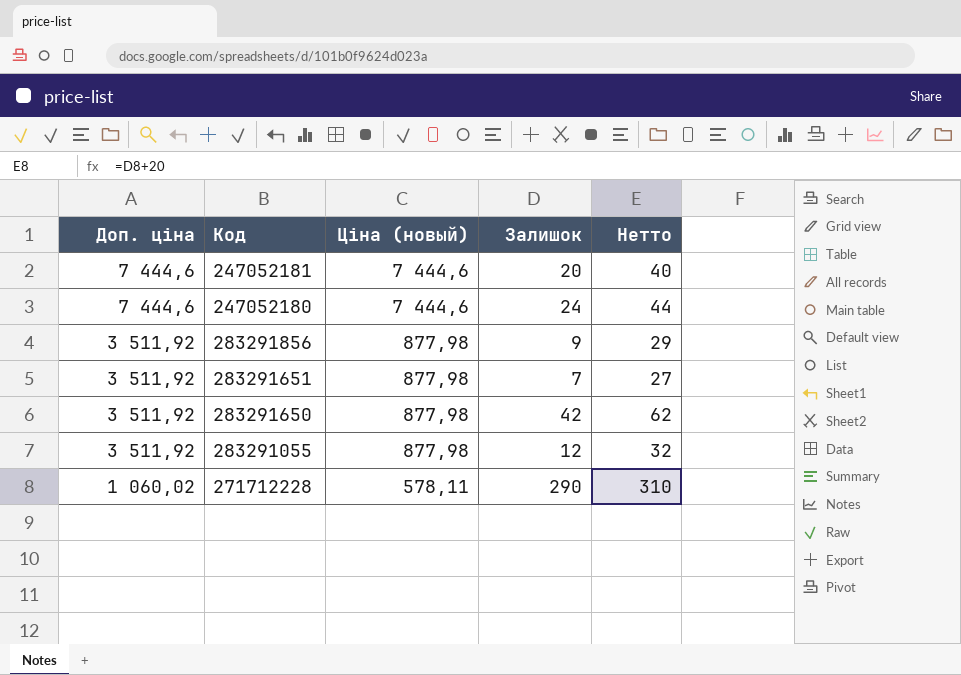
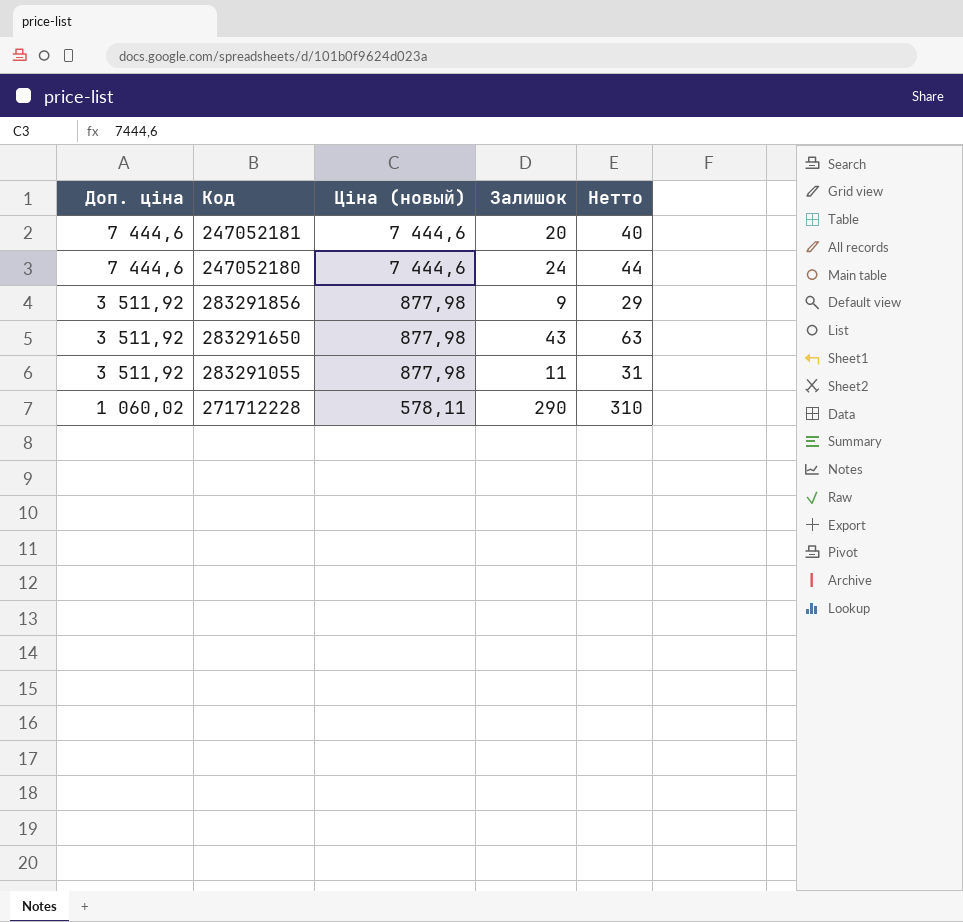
row 283291651: 3 511,92 | 877,98 | 7 | 27 -> none
283291650 | Залишок: 42 -> 43
283291650 | Нетто: 62 -> 63
283291055 | Залишок: 12 -> 11
283291055 | Нетто: 32 -> 31

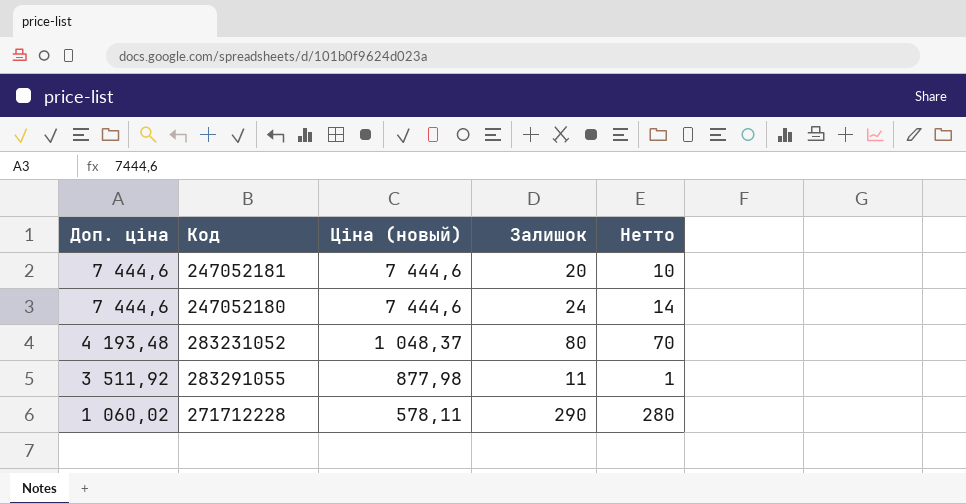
column Нетто | formula: [Залишок] + 20 -> [Залишок] - 10
row 283291856: 3 511,92 | 877,98 | 9 | 29 -> none
row 283291650: 3 511,92 | 877,98 | 43 | 63 -> none
row 283231052: none -> 4 193,48 | 1 048,37 | 80 | 70

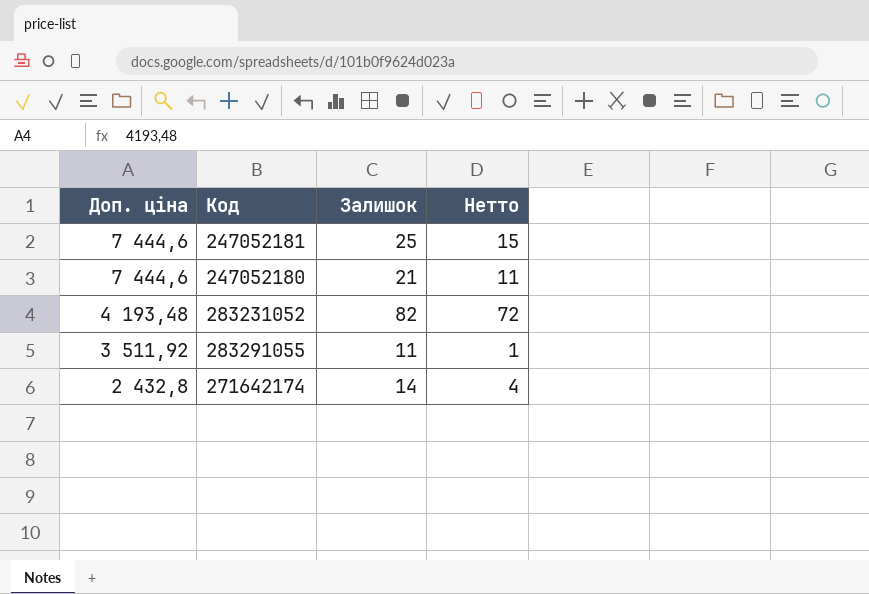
column Ціна (новый) | position: 3 -> none
row 271712228: 1 060,02 | 578,11 | 290 | 280 -> none
247052181 | Залишок: 20 -> 25
247052181 | Нетто: 10 -> 15
247052180 | Залишок: 24 -> 21
247052180 | Нетто: 14 -> 11
283231052 | Залишок: 80 -> 82
283231052 | Нетто: 70 -> 72
row 271642174: none -> 2 432,8 | 14 | 4

